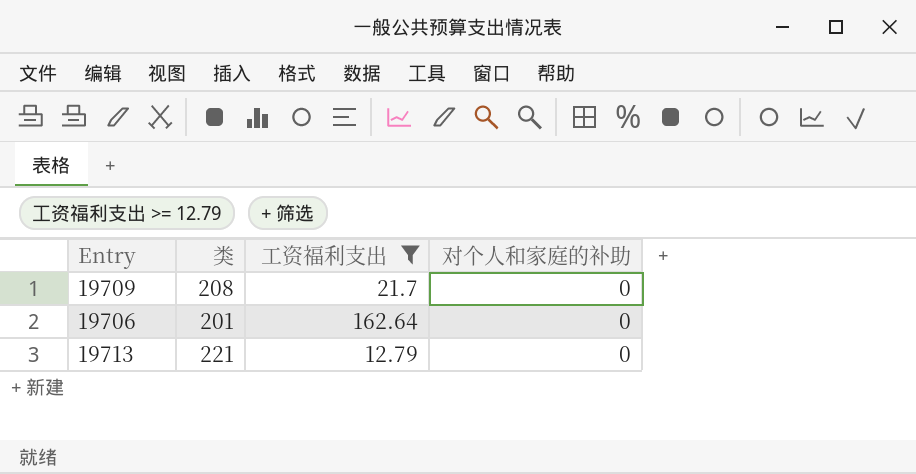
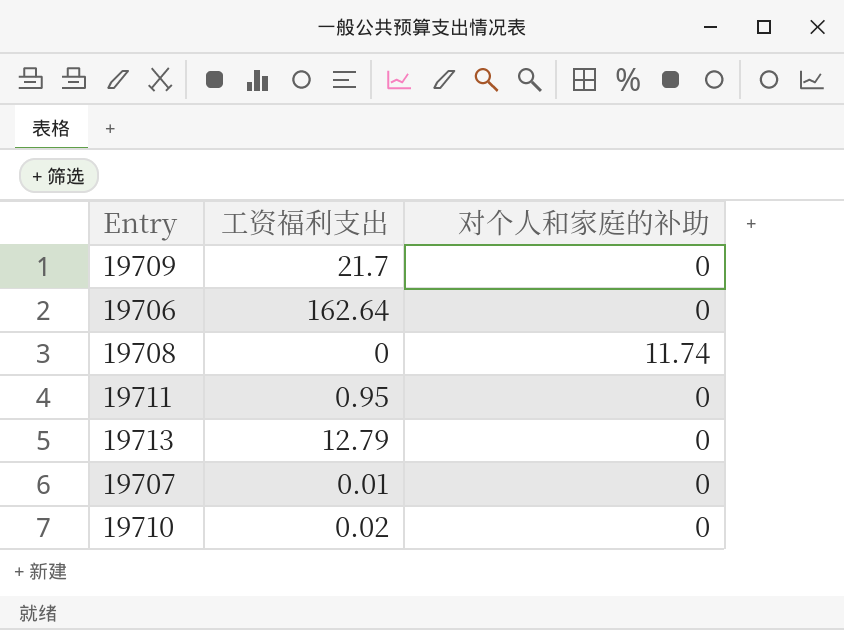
filter: 工资福利支出 >= 12.79 -> none
column 类 | position: 2 -> none

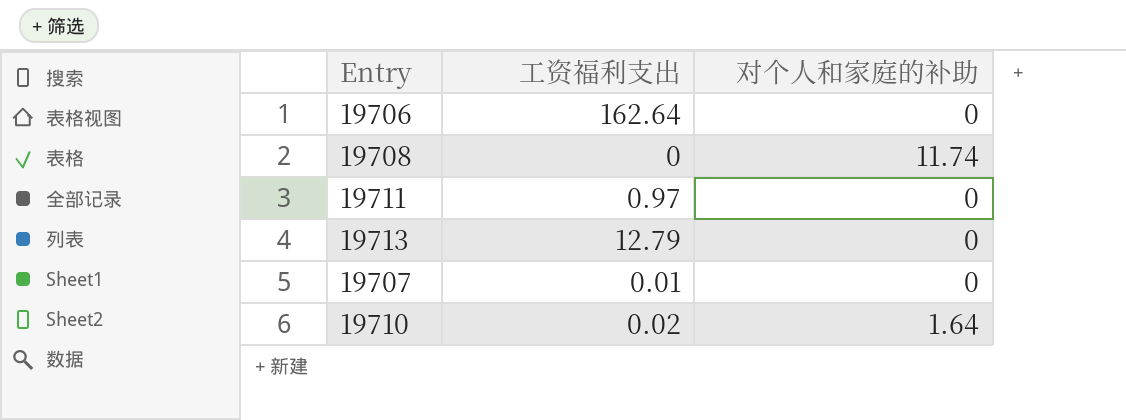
row 19709: 21.7 | 0 -> none
19711 | 工资福利支出: 0.95 -> 0.97
19710 | 对个人和家庭的补助: 0 -> 1.64

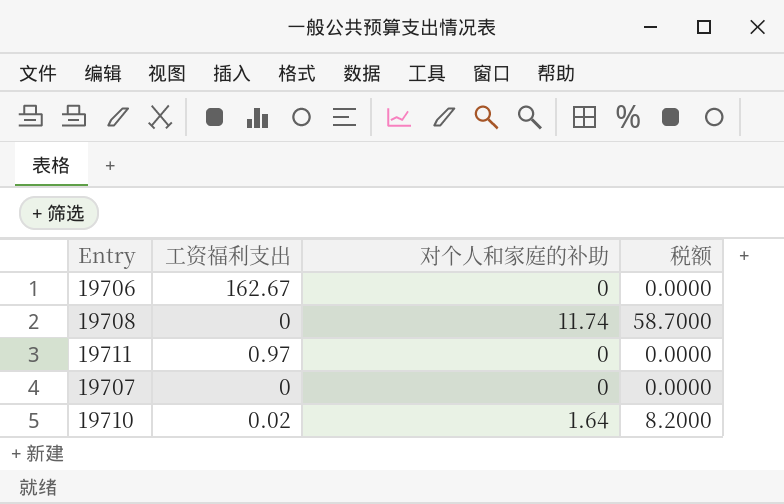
column 税额 | formula: none -> [对个人和家庭的补助] * 5
row 19713: 12.79 | 0 -> none
19706 | 工资福利支出: 162.64 -> 162.67
19707 | 工资福利支出: 0.01 -> 0

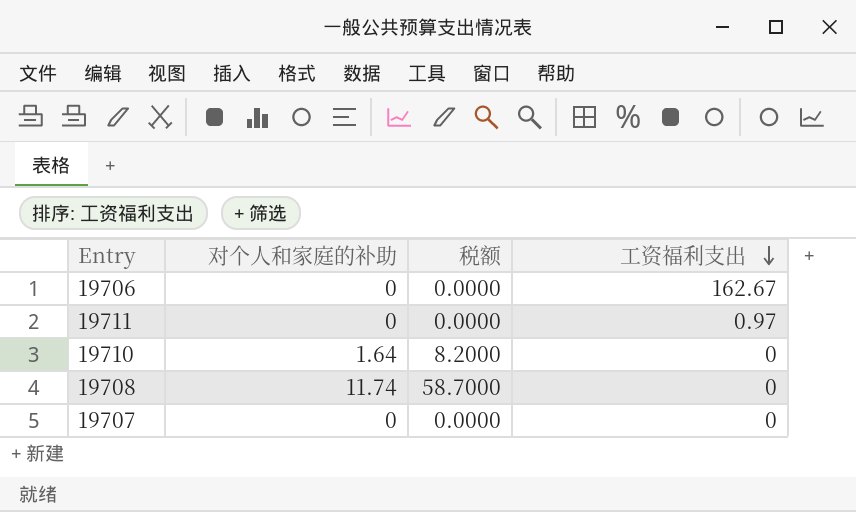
row order: none -> 工资福利支出 descending
column 工资福利支出 | position: 2 -> 4
19710 | 工资福利支出: 0.02 -> 0

